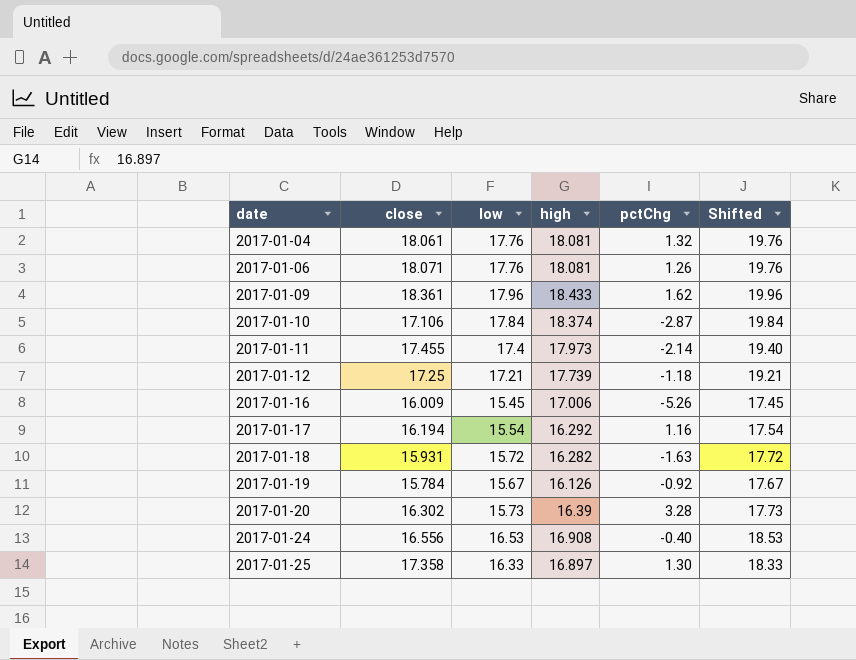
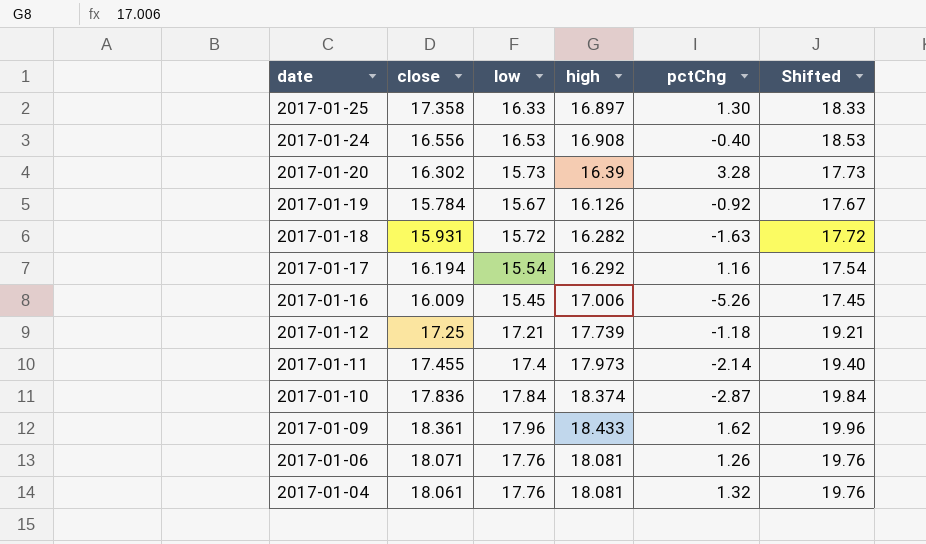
row order: date ascending -> date descending
2017-01-10 | close: 17.106 -> 17.836

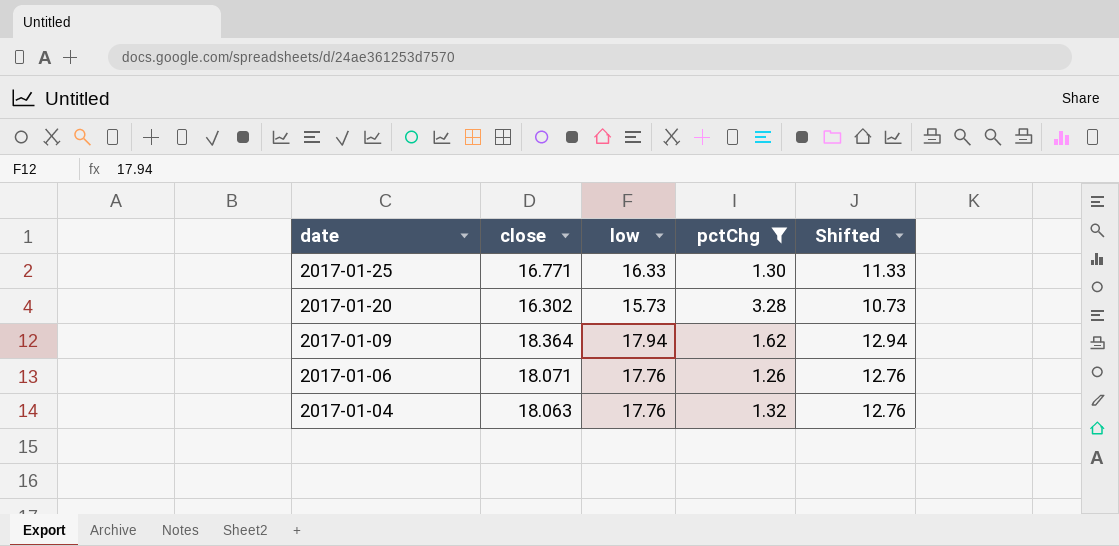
filter: none -> pctChg >= 1.26
column high | position: 4 -> none
column Shifted | formula: [low] + 2 -> [low] - 5
2017-01-25 | close: 17.358 -> 16.771
2017-01-09 | close: 18.361 -> 18.364
2017-01-09 | low: 17.96 -> 17.94
2017-01-04 | close: 18.061 -> 18.063

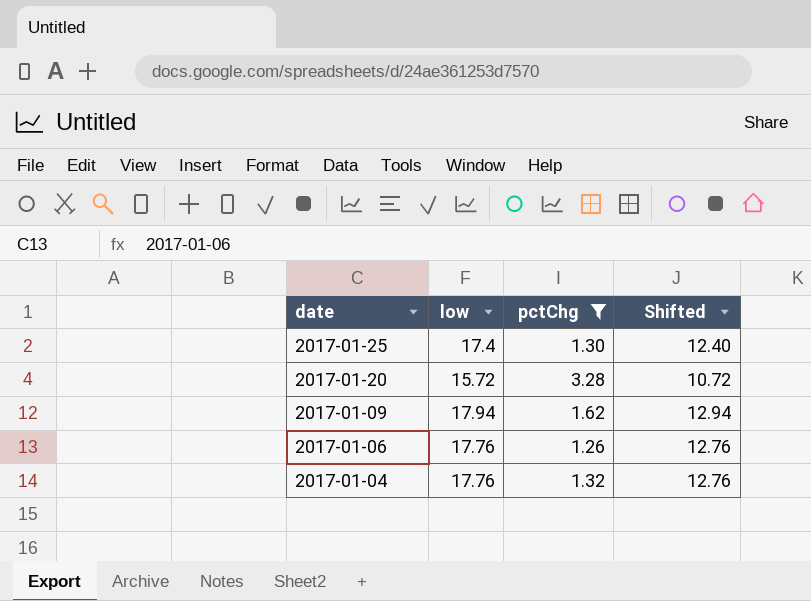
column close | position: 2 -> none
2017-01-25 | low: 16.33 -> 17.4
2017-01-25 | Shifted: 11.33 -> 12.40
2017-01-20 | low: 15.73 -> 15.72
2017-01-20 | Shifted: 10.73 -> 10.72

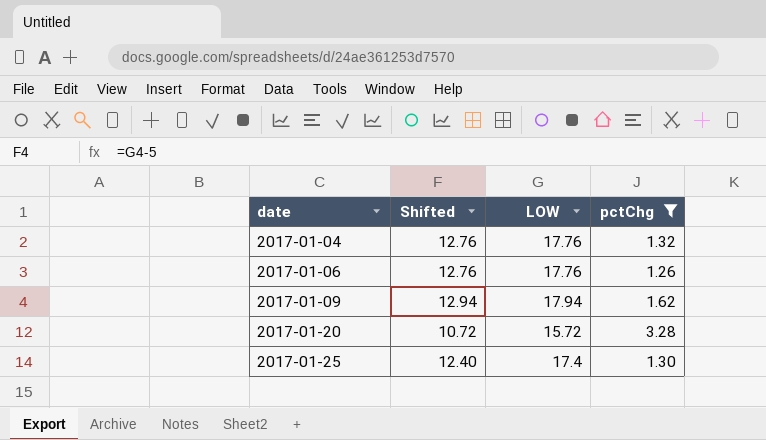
row order: date descending -> date ascending
column Shifted | position: 4 -> 2
column name: low -> LOW

